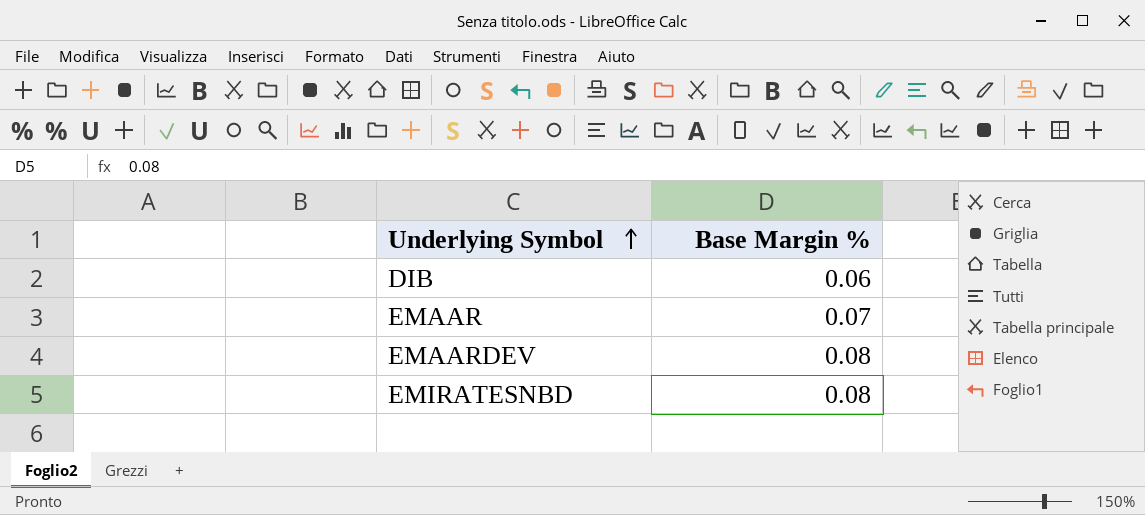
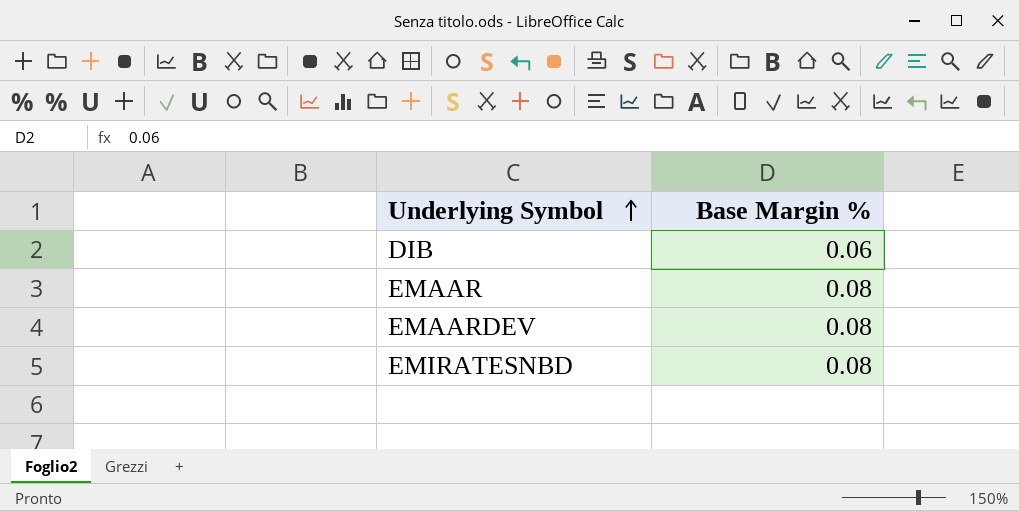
EMAAR | Base Margin %: 0.07 -> 0.08

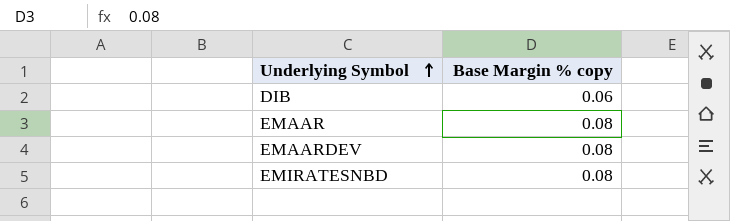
column name: Base Margin % -> Base Margin % copy

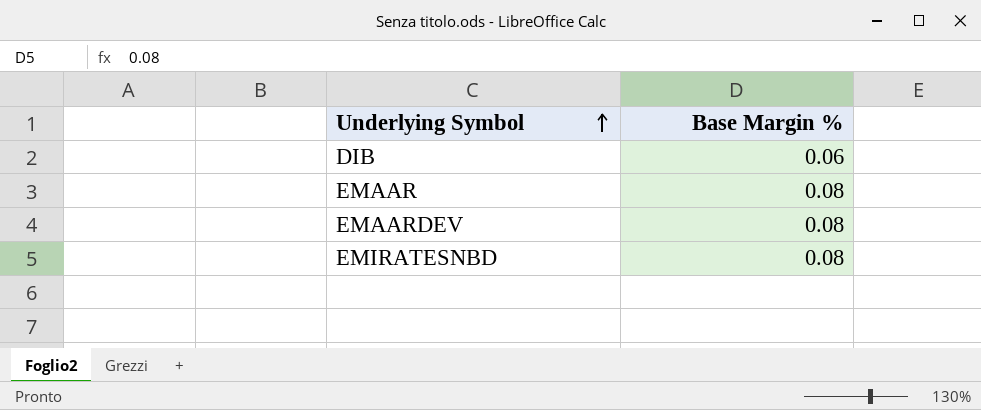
column name: Base Margin % copy -> Base Margin %

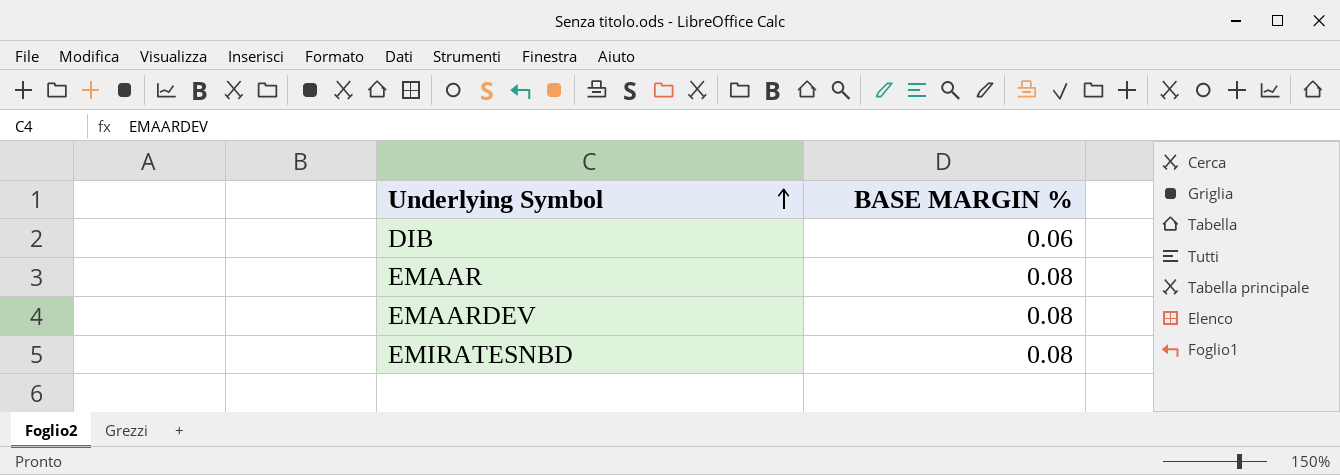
column name: Base Margin % -> BASE MARGIN %

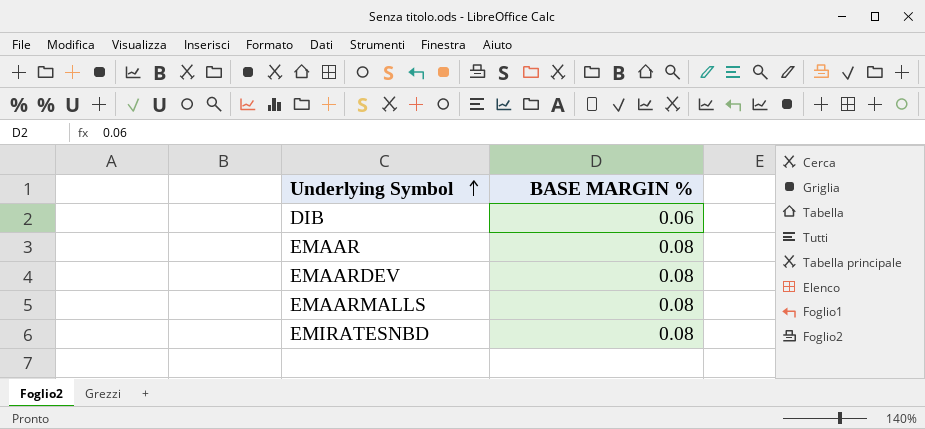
row EMAARMALLS: none -> 0.08

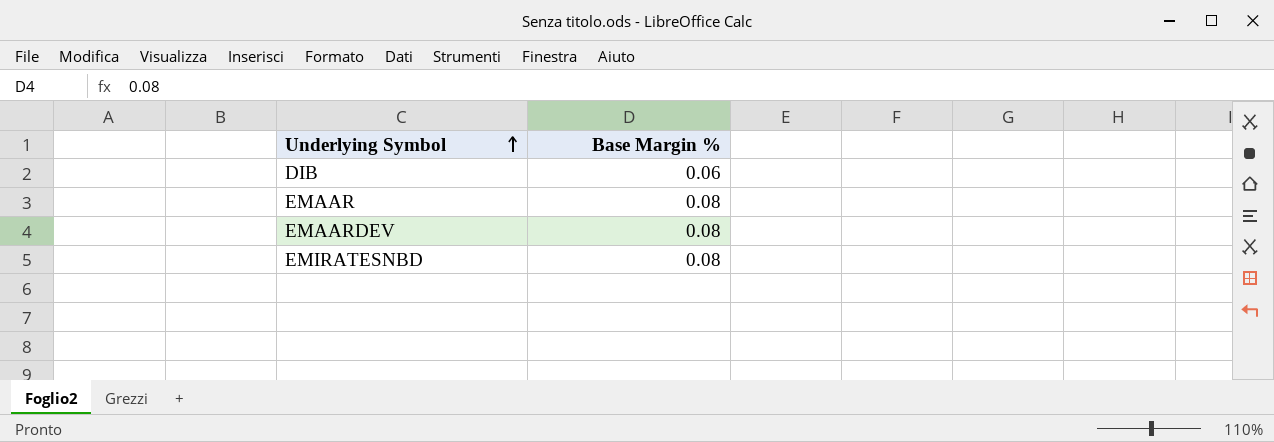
column name: BASE MARGIN % -> Base Margin %
row EMAARMALLS: 0.08 -> none

